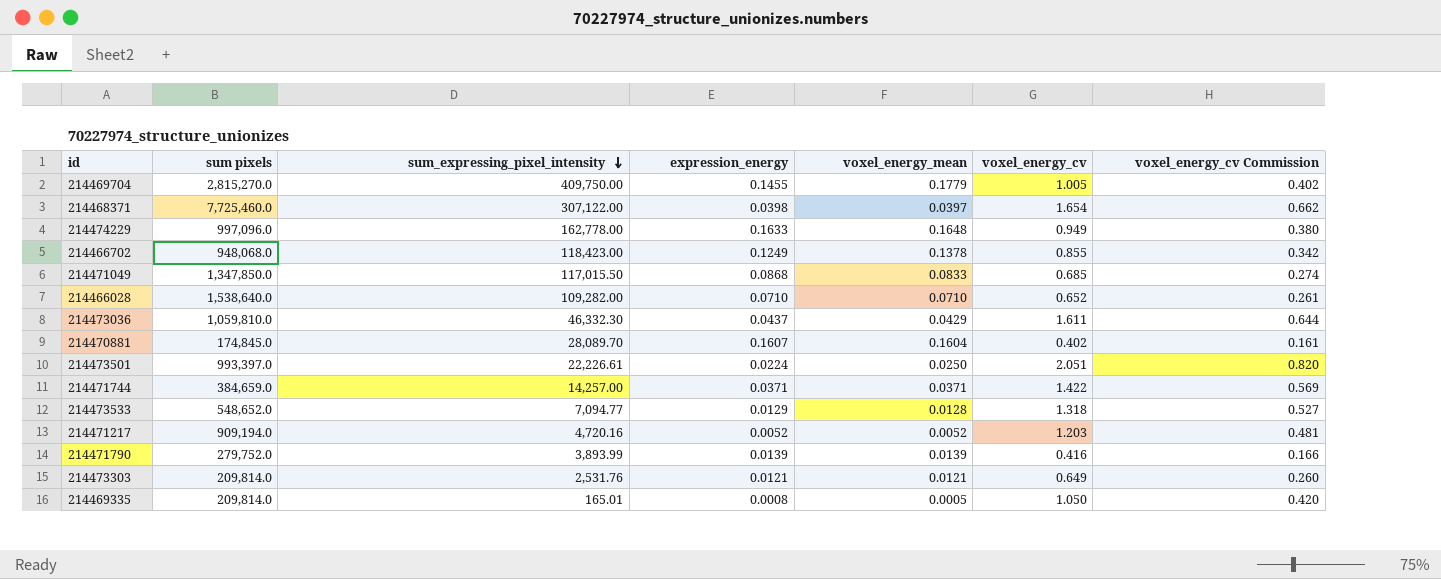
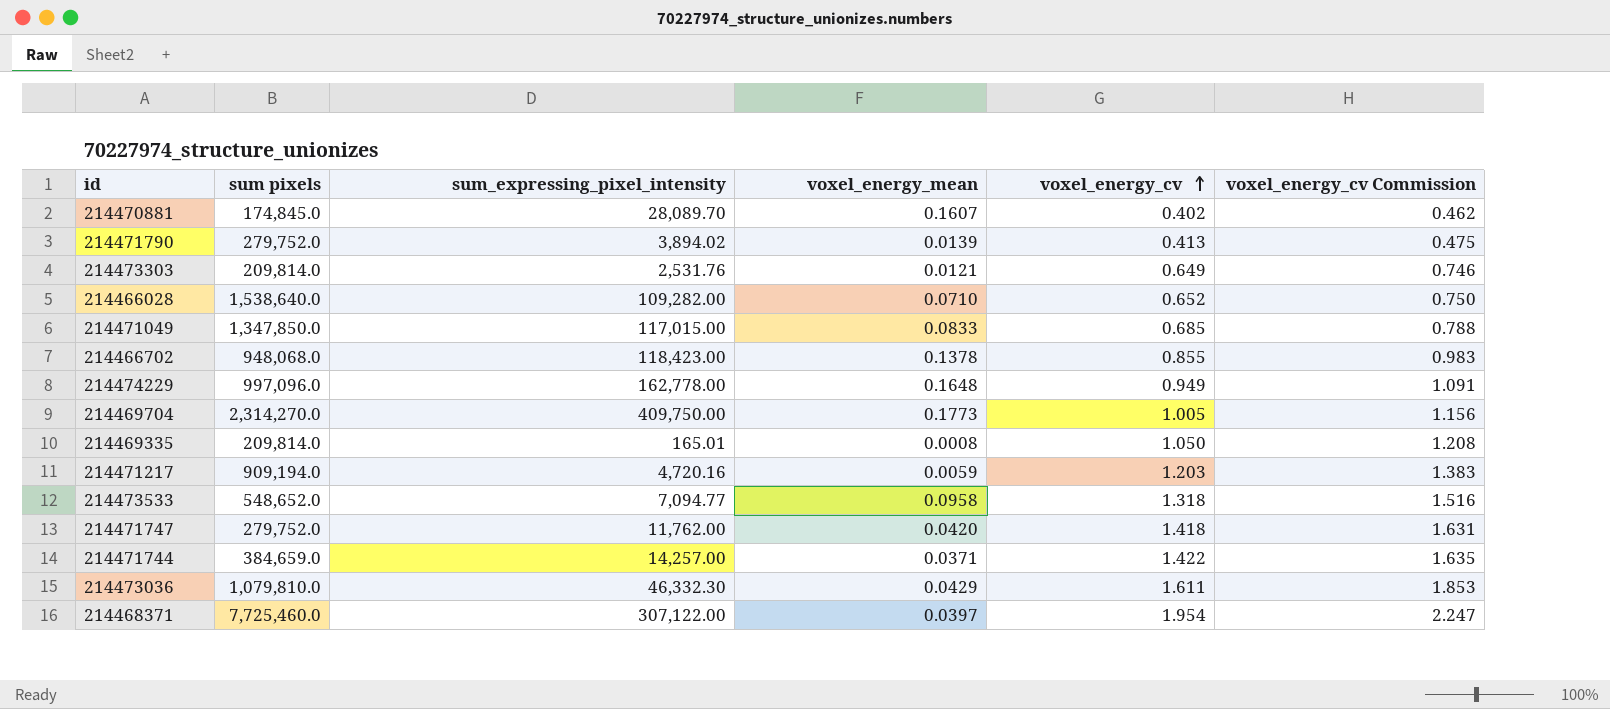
row order: sum_expressing_pixel_intensity descending -> voxel_energy_cv ascending
column expression_energy | formula: [sum_expressing_pixel_intensity] / [sum pixels] -> none
column voxel_energy_cv Commission | formula: [voxel_energy_cv] * 0.4 -> [voxel_energy_cv] * 1.15
row 214473501: 993,397.0 | 22,226.61 | 0.0224 | 0.0250 | 2.051 | 0.820 -> none
214470881 | voxel_energy_mean: 0.1604 -> 0.1607
214471790 | sum_expressing_pixel_intensity: 3,893.99 -> 3,894.02
214471790 | voxel_energy_cv: 0.416 -> 0.413
214471049 | sum_expressing_pixel_intensity: 117,015.50 -> 117,015.00
214469704 | sum pixels: 2,815,270.0 -> 2,314,270.0
214469704 | voxel_energy_mean: 0.1779 -> 0.1773
214469335 | voxel_energy_mean: 0.0005 -> 0.0008
214471217 | voxel_energy_mean: 0.0052 -> 0.0059
214473533 | voxel_energy_mean: 0.0128 -> 0.0958
row 214471747: none -> 279,752.0 | 11,762.00 | 0.0420 | 1.418 | 1.631
214473036 | sum pixels: 1,059,810.0 -> 1,079,810.0
214468371 | voxel_energy_cv: 1.654 -> 1.954

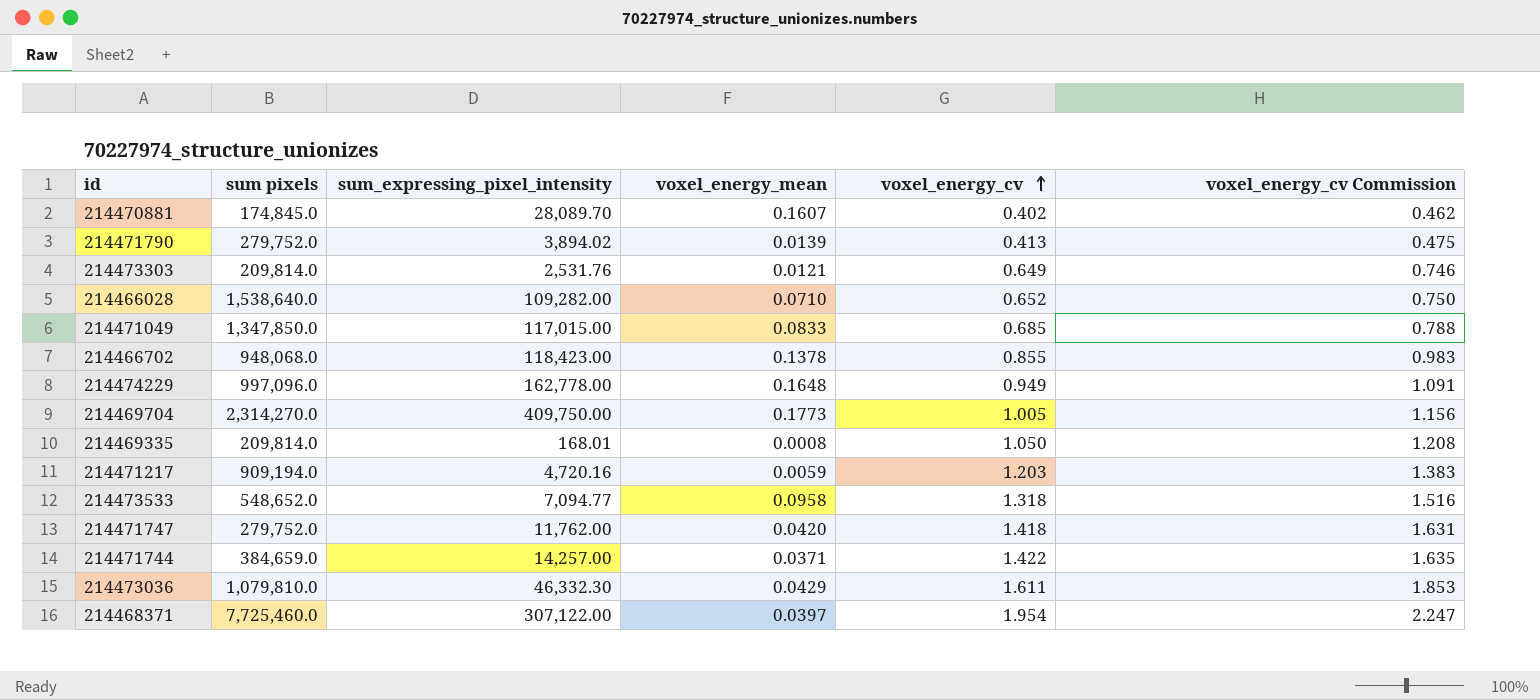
214469335 | sum_expressing_pixel_intensity: 165.01 -> 168.01

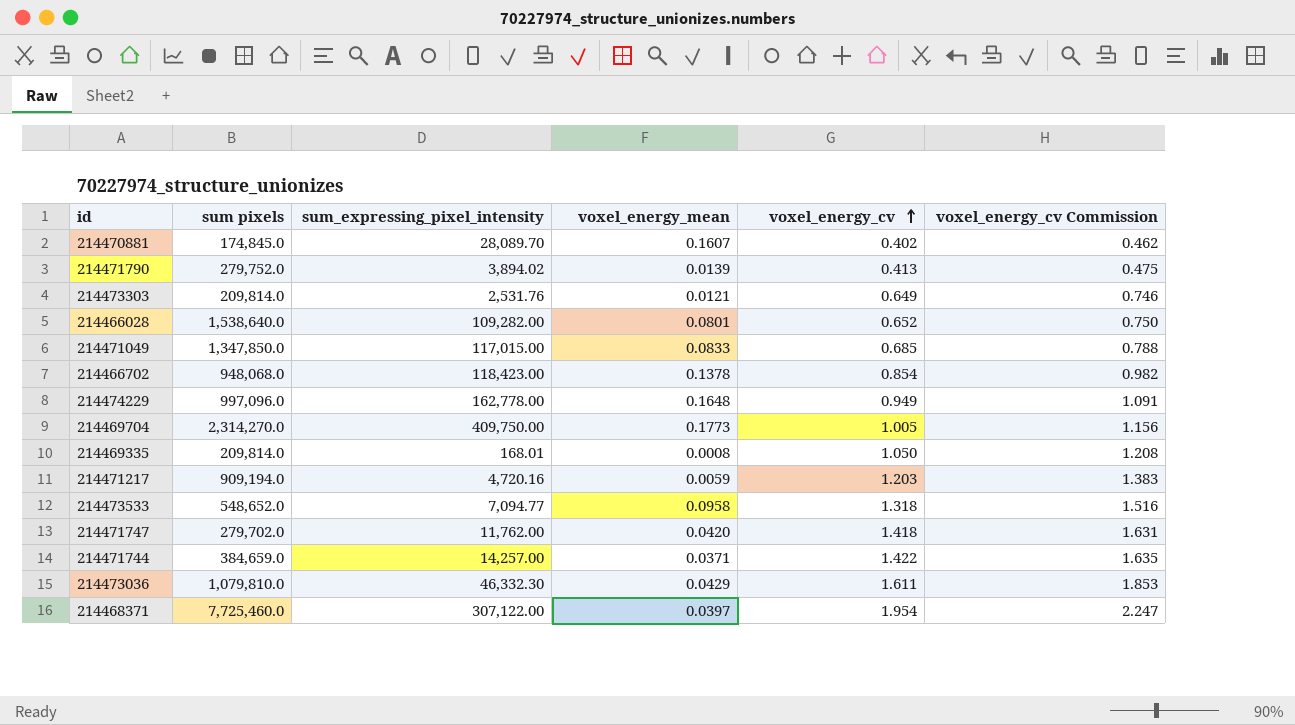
214466028 | voxel_energy_mean: 0.0710 -> 0.0801
214466702 | voxel_energy_cv: 0.855 -> 0.854
214466702 | voxel_energy_cv Commission: 0.983 -> 0.982
214471747 | sum pixels: 279,752.0 -> 279,702.0

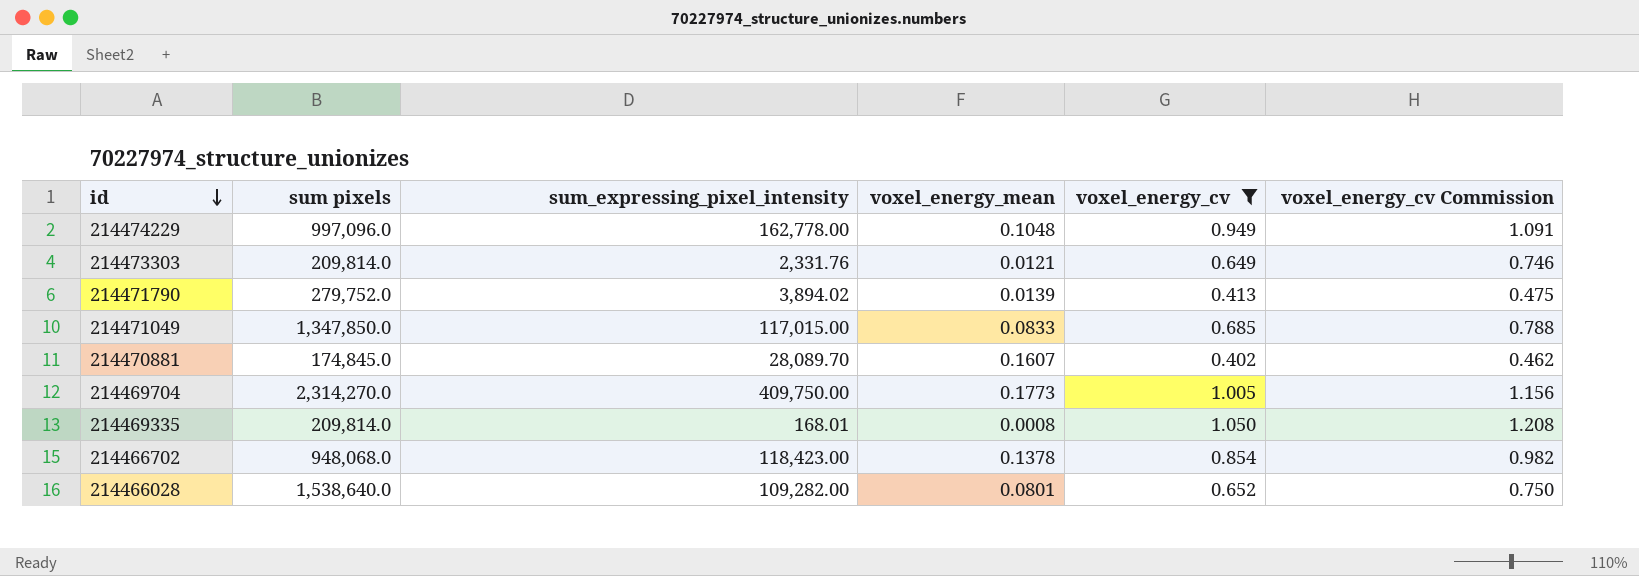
filter: none -> voxel_energy_cv <= 1.050
row order: voxel_energy_cv ascending -> id descending
214474229 | voxel_energy_mean: 0.1648 -> 0.1048
214473303 | sum_expressing_pixel_intensity: 2,531.76 -> 2,331.76

